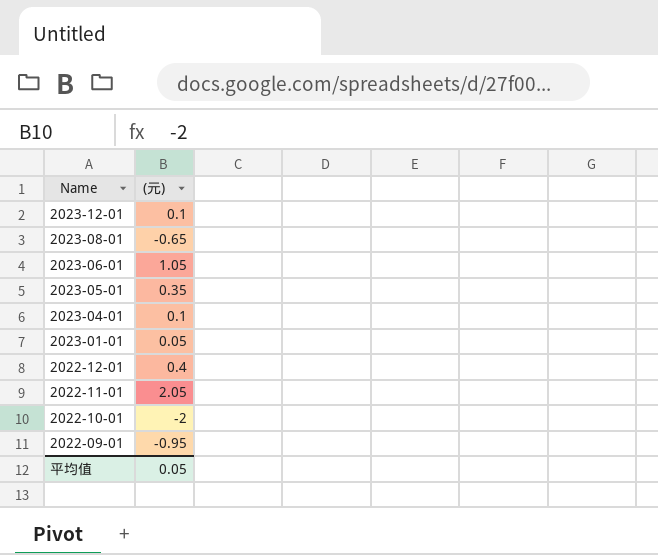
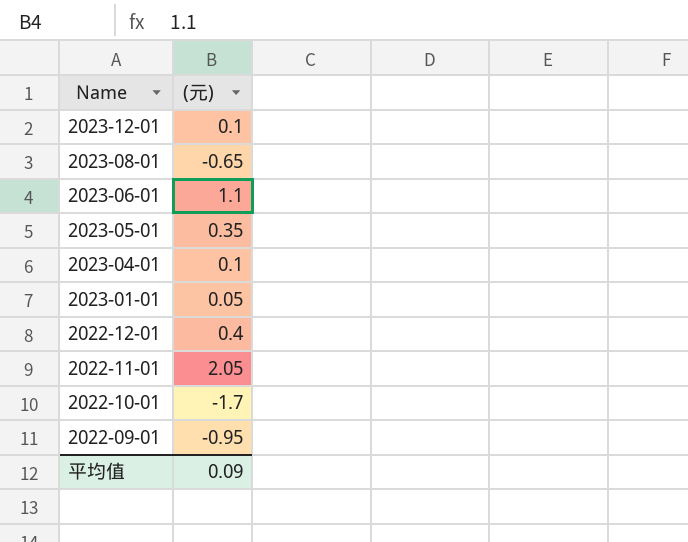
2023-06-01 | (元): 1.05 -> 1.1
2022-10-01 | (元): -2 -> -1.7
平均值 | (元): 0.05 -> 0.09

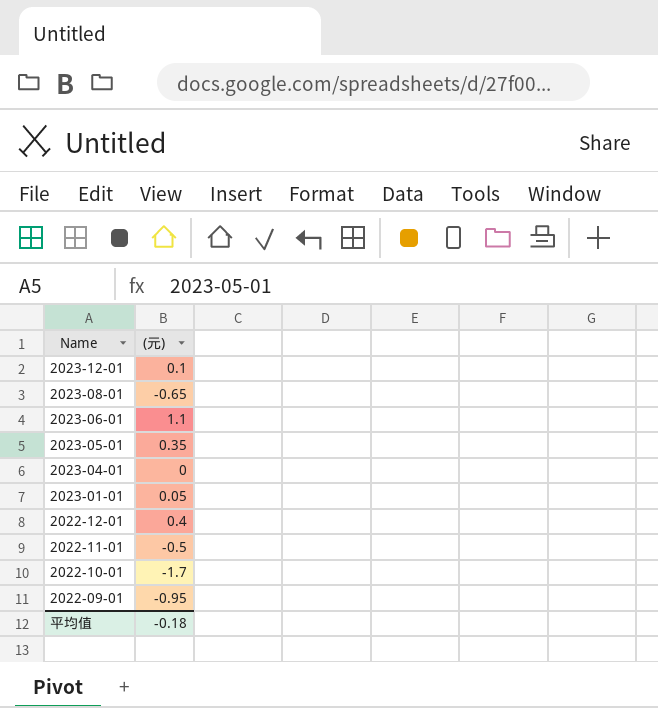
2023-04-01 | (元): 0.1 -> 0
2022-11-01 | (元): 2.05 -> -0.5
平均值 | (元): 0.09 -> -0.18

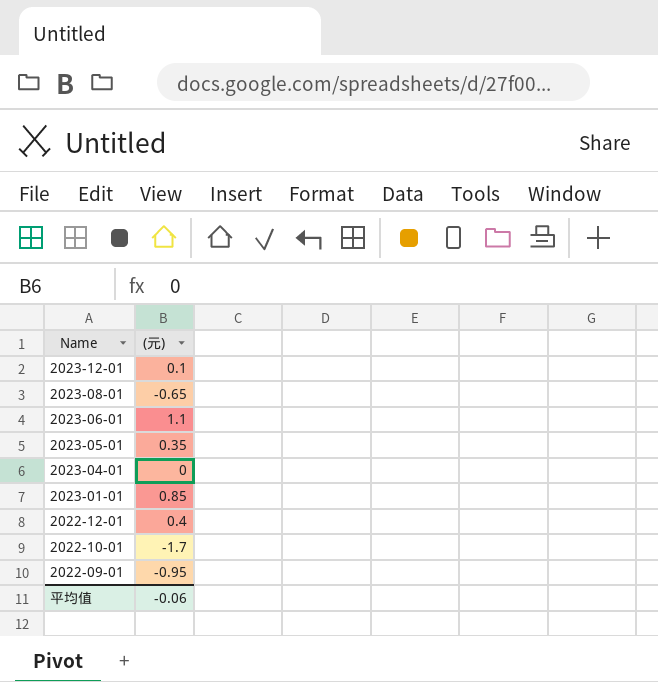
row 2022-11-01: -0.5 -> none
2023-01-01 | (元): 0.05 -> 0.85
平均值 | (元): -0.18 -> -0.06

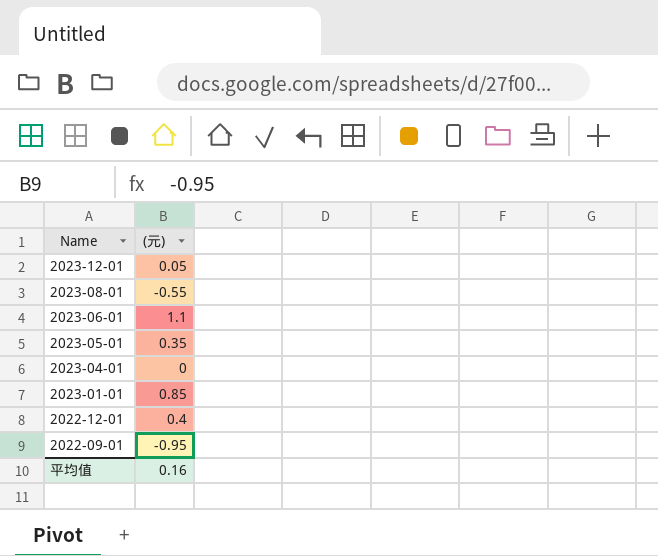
row 2022-10-01: -1.7 -> none
2023-12-01 | (元): 0.1 -> 0.05
2023-08-01 | (元): -0.65 -> -0.55
平均值 | (元): -0.06 -> 0.16

